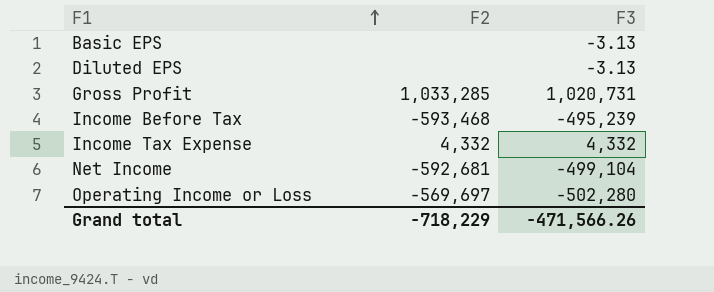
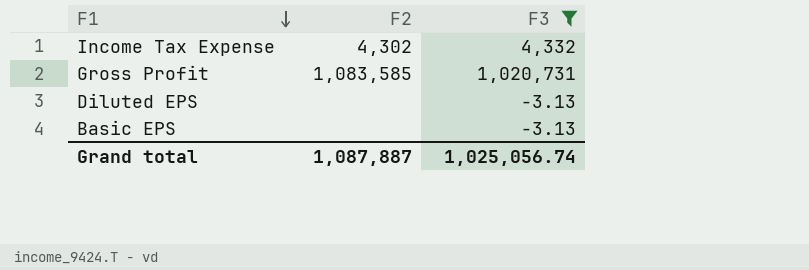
filter: none -> F3 >= -3.13
row order: F1 ascending -> F1 descending
Income Tax Expense | F2: 4,332 -> 4,302
Gross Profit | F2: 1,033,285 -> 1,083,585
Grand total | F2: -718,229 -> 1,087,887
Grand total | F3: -471,566.26 -> 1,025,056.74

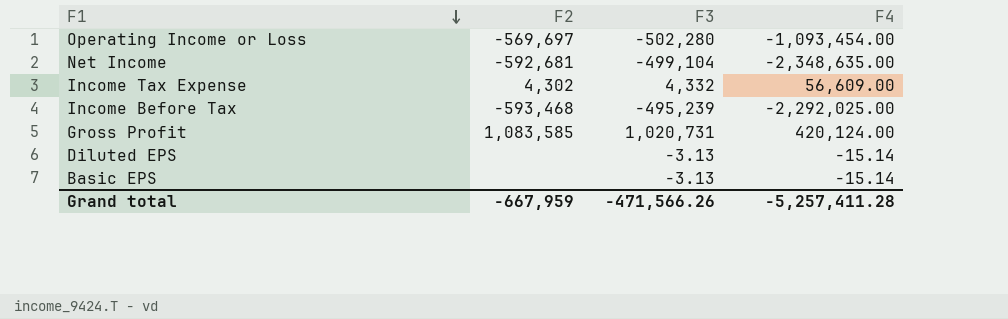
filter: F3 >= -3.13 -> none
column F4 | position: none -> 4
Grand total | F2: 1,087,887 -> -667,959
Grand total | F3: 1,025,056.74 -> -471,566.26

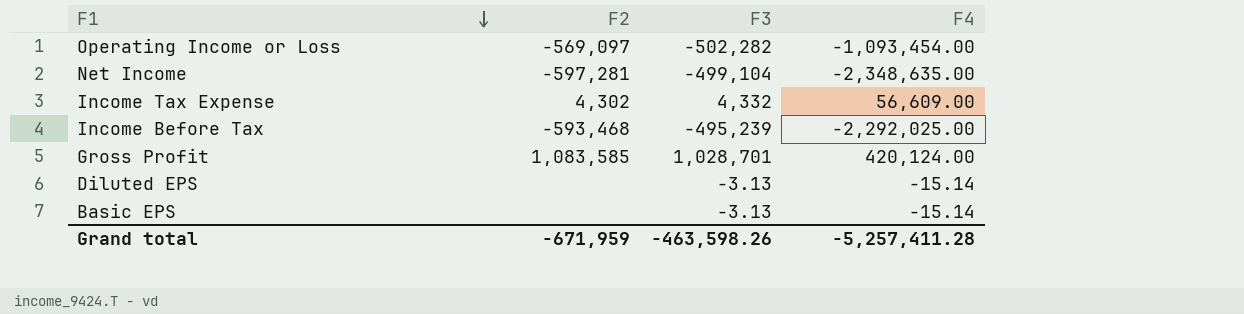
Operating Income or Loss | F2: -569,697 -> -569,097
Operating Income or Loss | F3: -502,280 -> -502,282
Net Income | F2: -592,681 -> -597,281
Gross Profit | F3: 1,020,731 -> 1,028,701
Grand total | F2: -667,959 -> -671,959
Grand total | F3: -471,566.26 -> -463,598.26

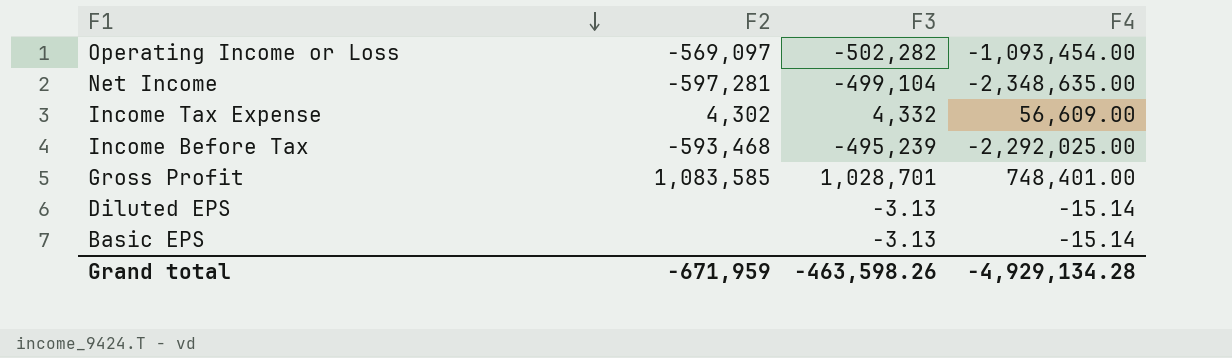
Gross Profit | F4: 420,124.00 -> 748,401.00
Grand total | F4: -5,257,411.28 -> -4,929,134.28

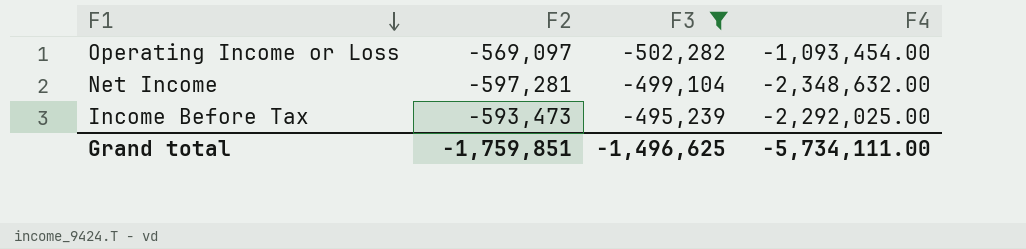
filter: none -> F3 <= -495,239
Net Income | F4: -2,348,635.00 -> -2,348,632.00
Income Before Tax | F2: -593,468 -> -593,473
Grand total | F2: -671,959 -> -1,759,851
Grand total | F3: -463,598.26 -> -1,496,625
Grand total | F4: -4,929,134.28 -> -5,734,111.00

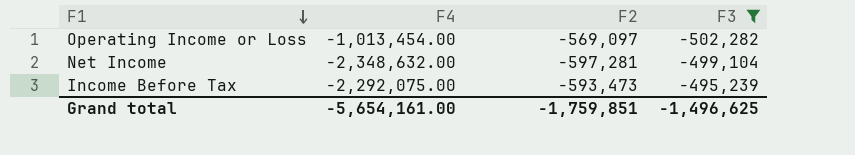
column F4 | position: 4 -> 2
Operating Income or Loss | F4: -1,093,454.00 -> -1,013,454.00
Income Before Tax | F4: -2,292,025.00 -> -2,292,075.00
Grand total | F4: -5,734,111.00 -> -5,654,161.00

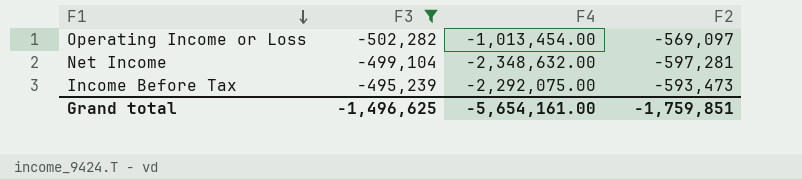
column F3 | position: 4 -> 2

